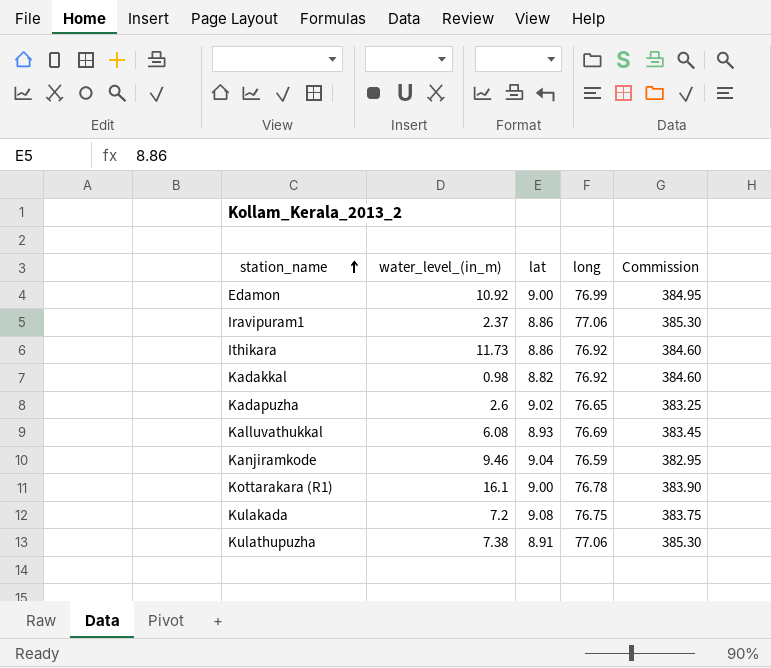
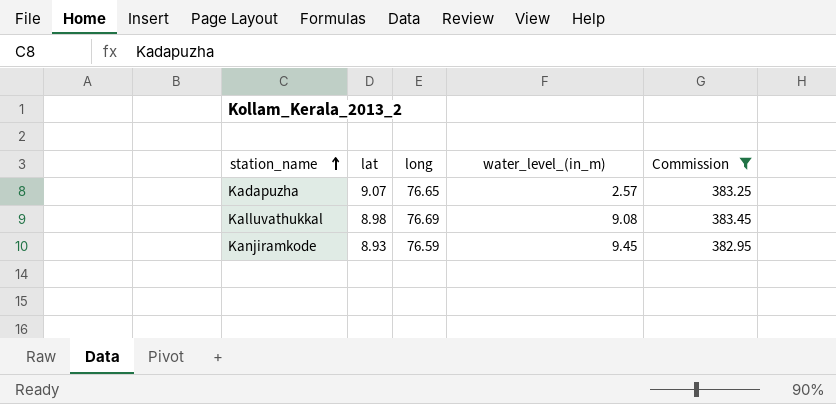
filter: none -> Commission <= 383.45
column water_level_(in_m) | position: 2 -> 4
Kadapuzha | lat: 9.02 -> 9.07
Kadapuzha | water_level_(in_m): 2.6 -> 2.57
Kalluvathukkal | lat: 8.93 -> 8.98
Kalluvathukkal | water_level_(in_m): 6.08 -> 9.08
Kanjiramkode | lat: 9.04 -> 8.93
Kanjiramkode | water_level_(in_m): 9.46 -> 9.45

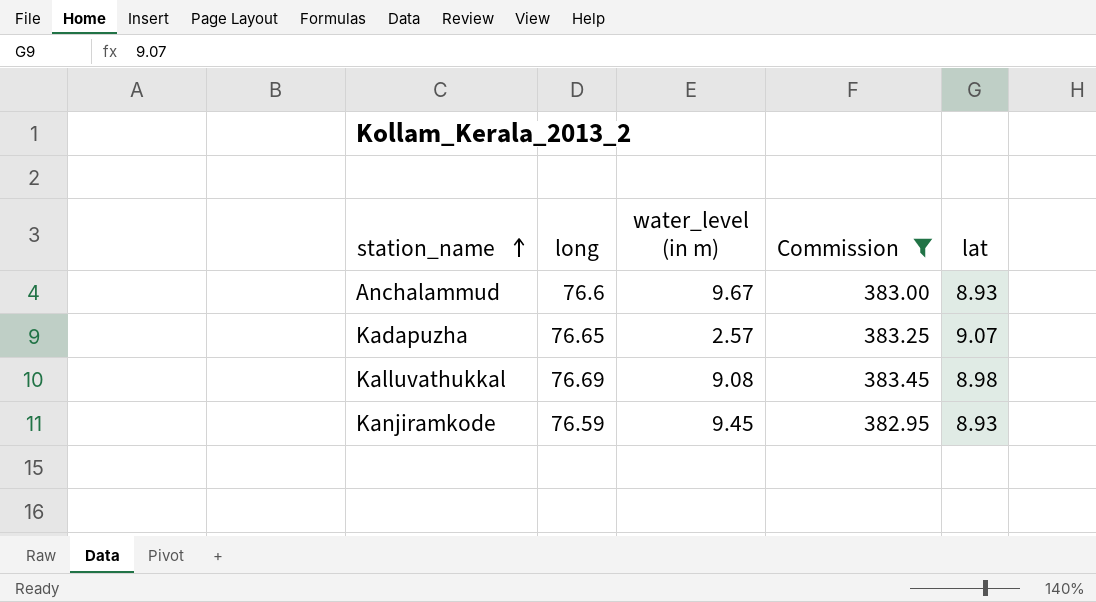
column name: water_level_(in_m) -> water_level (in m)
column lat | position: 2 -> 5
row Anchalammud: none -> 76.6 | 9.67 | 383.00 | 8.93

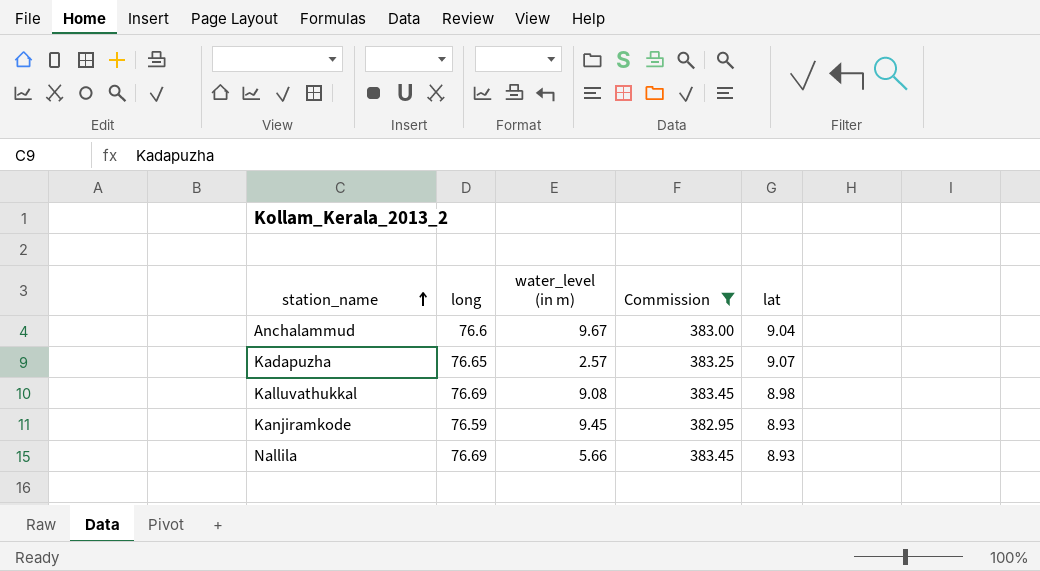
Anchalammud | lat: 8.93 -> 9.04
row Nallila: none -> 76.69 | 5.66 | 383.45 | 8.93

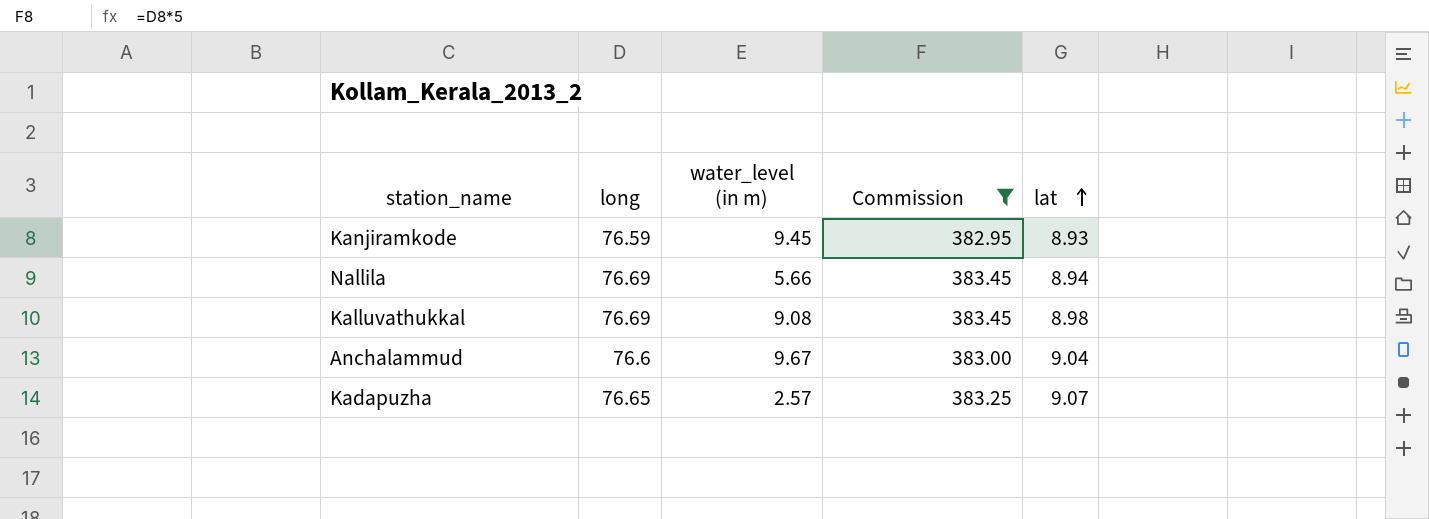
row order: station_name ascending -> lat ascending
Nallila | lat: 8.93 -> 8.94

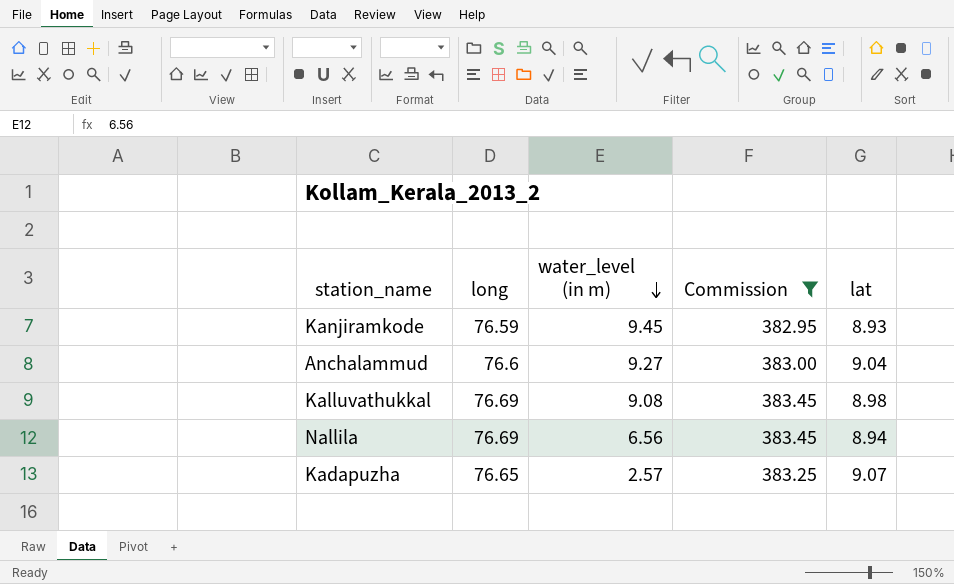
row order: lat ascending -> water_level (in m) descending
Anchalammud | water_level (in m): 9.67 -> 9.27
Nallila | water_level (in m): 5.66 -> 6.56

